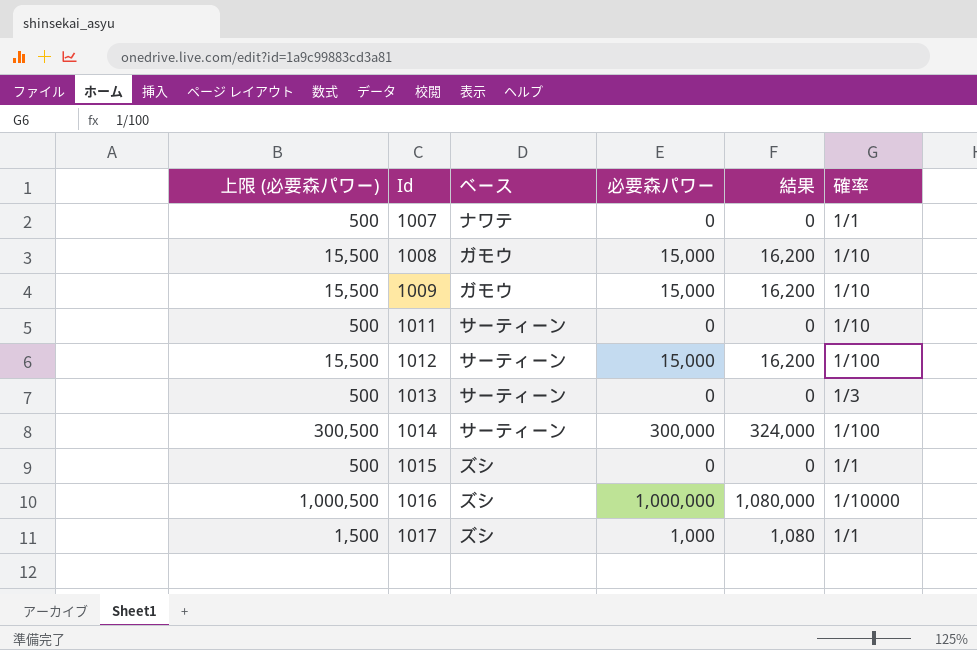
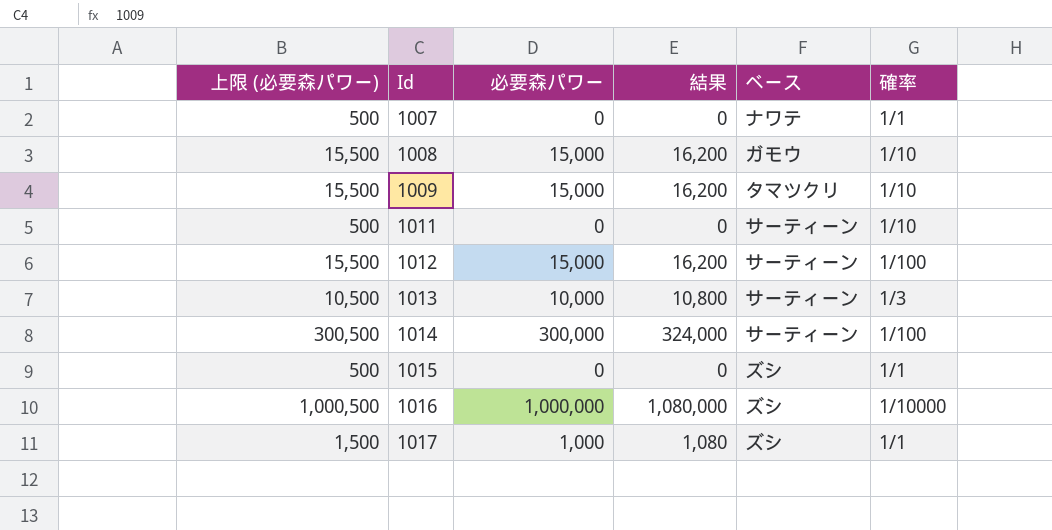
column ベース | position: 3 -> 5
1009 | ベース: ガモウ -> タマツクリ
1013 | 上限 (必要森パワー): 500 -> 10,500
1013 | 必要森パワー: 0 -> 10,000
1013 | 結果: 0 -> 10,800

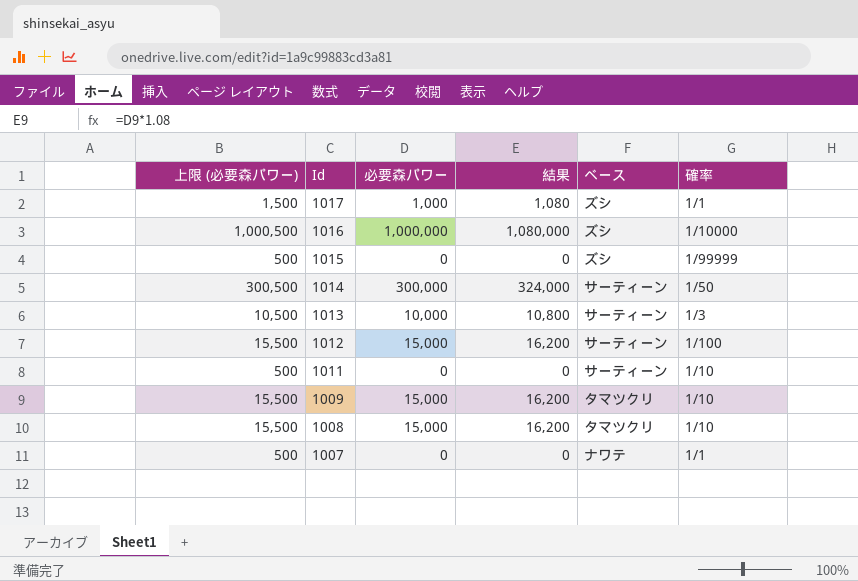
row order: Id ascending -> Id descending
1015 | 確率: 1/1 -> 1/99999
1014 | 確率: 1/100 -> 1/50
1008 | ベース: ガモウ -> タマツクリ

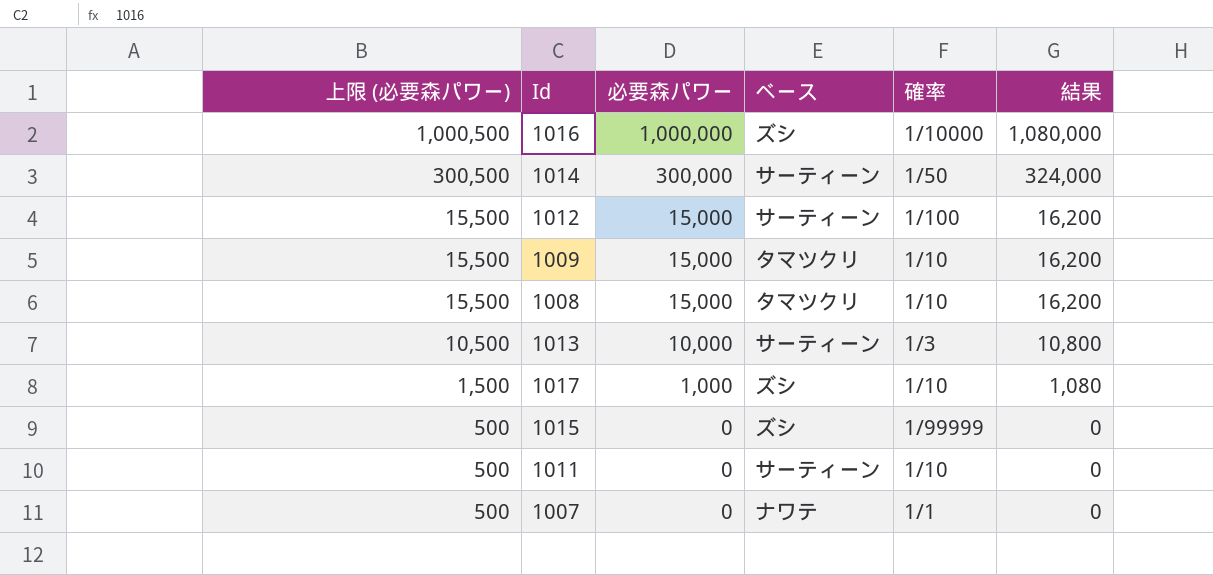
row order: Id descending -> 上限 (必要森パワー) descending
column 結果 | position: 4 -> 6
1017 | 確率: 1/1 -> 1/10

